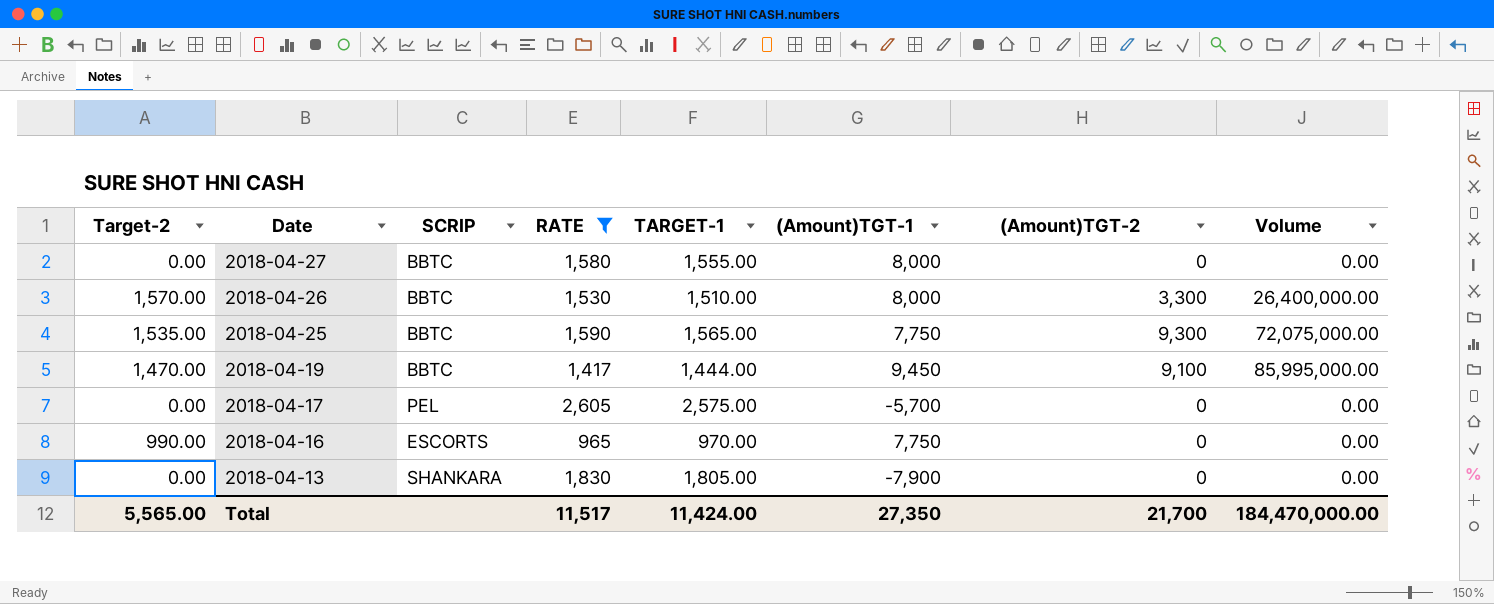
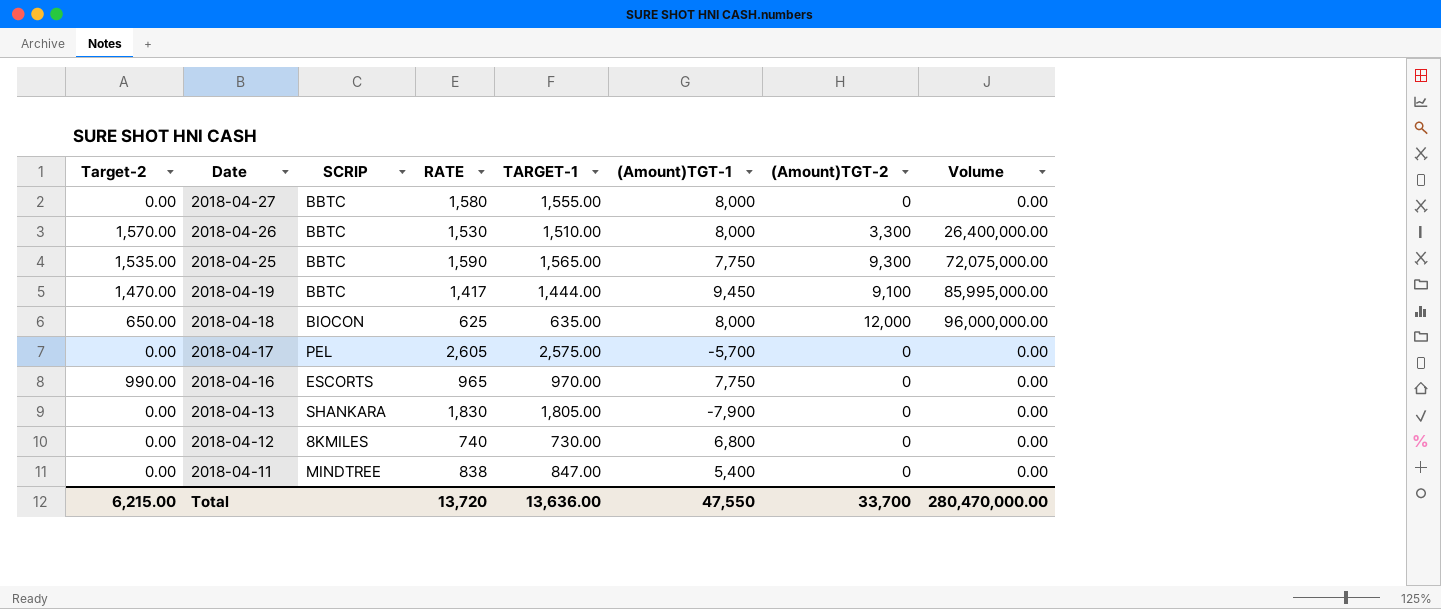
filter: RATE >= 965 -> none
Total | Target-2: 5,565.00 -> 6,215.00
Total | RATE: 11,517 -> 13,720
Total | TARGET-1: 11,424.00 -> 13,636.00
Total | (Amount)TGT-1: 27,350 -> 47,550
Total | (Amount)TGT-2: 21,700 -> 33,700
Total | Volume: 184,470,000.00 -> 280,470,000.00

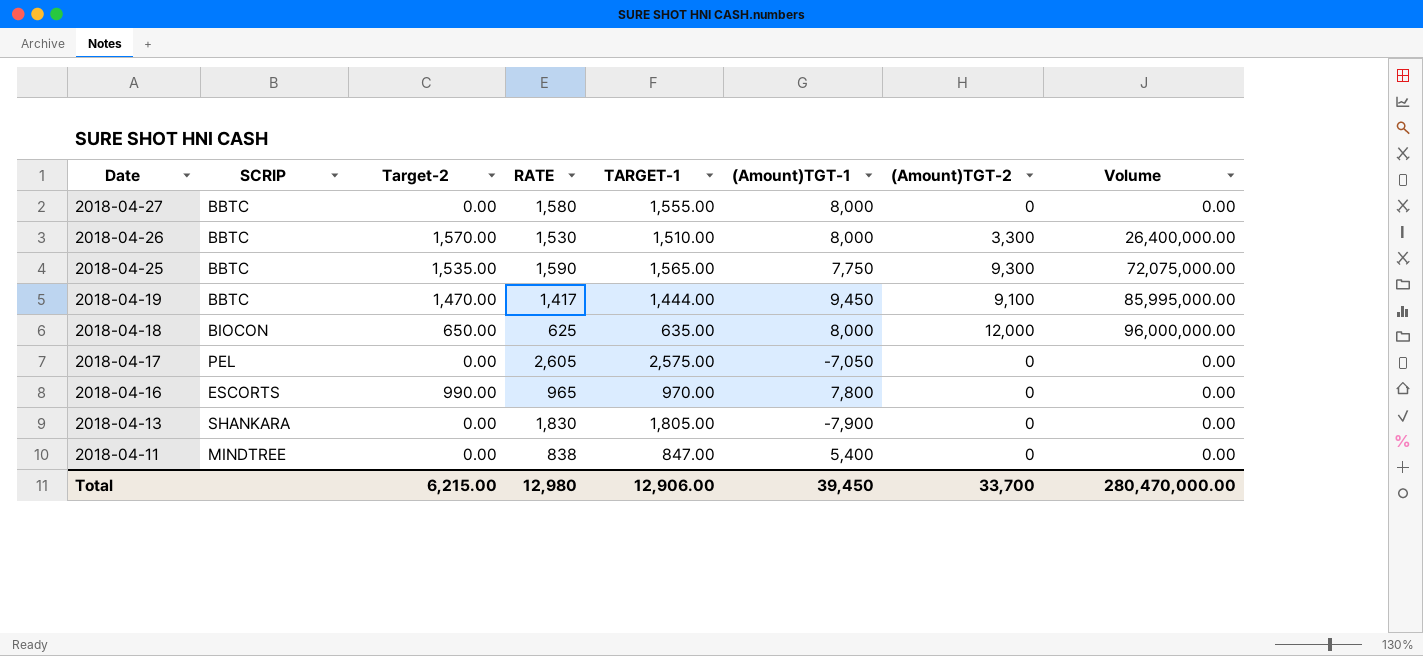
column Target-2 | position: 1 -> 3
row 2018-04-12: 0.00 | 8KMILES | 740 | 730.00 | 6,800 | 0 | 0.00 -> none
2018-04-17 | (Amount)TGT-1: -5,700 -> -7,050
2018-04-16 | (Amount)TGT-1: 7,750 -> 7,800
Total | RATE: 13,720 -> 12,980
Total | TARGET-1: 13,636.00 -> 12,906.00
Total | (Amount)TGT-1: 47,550 -> 39,450

